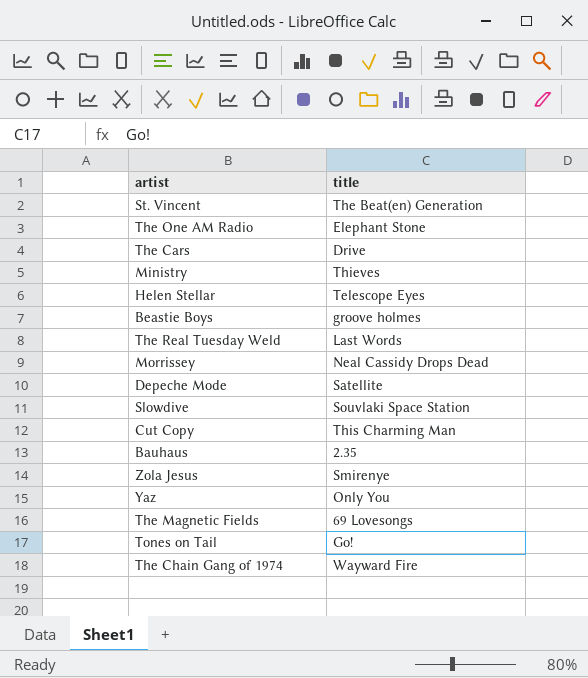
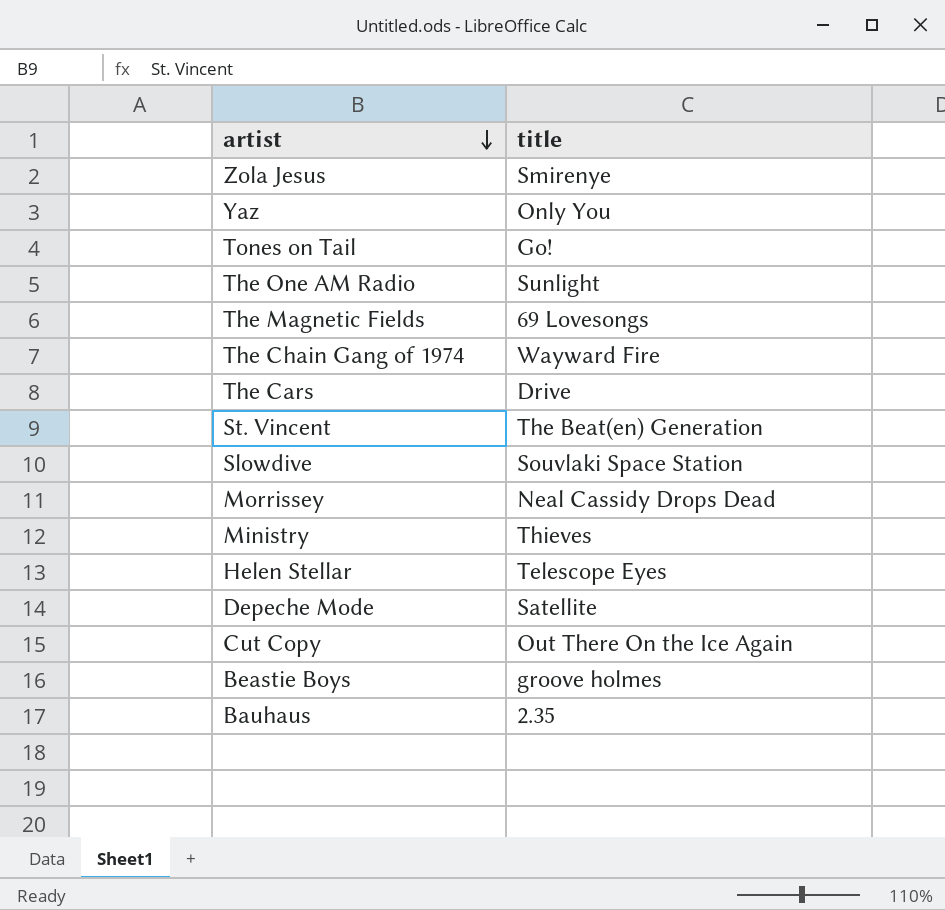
row order: none -> artist descending
row The Real Tuesday Weld: Last Words -> none
The One AM Radio | title: Elephant Stone -> Sunlight
Cut Copy | title: This Charming Man -> Out There On the Ice Again

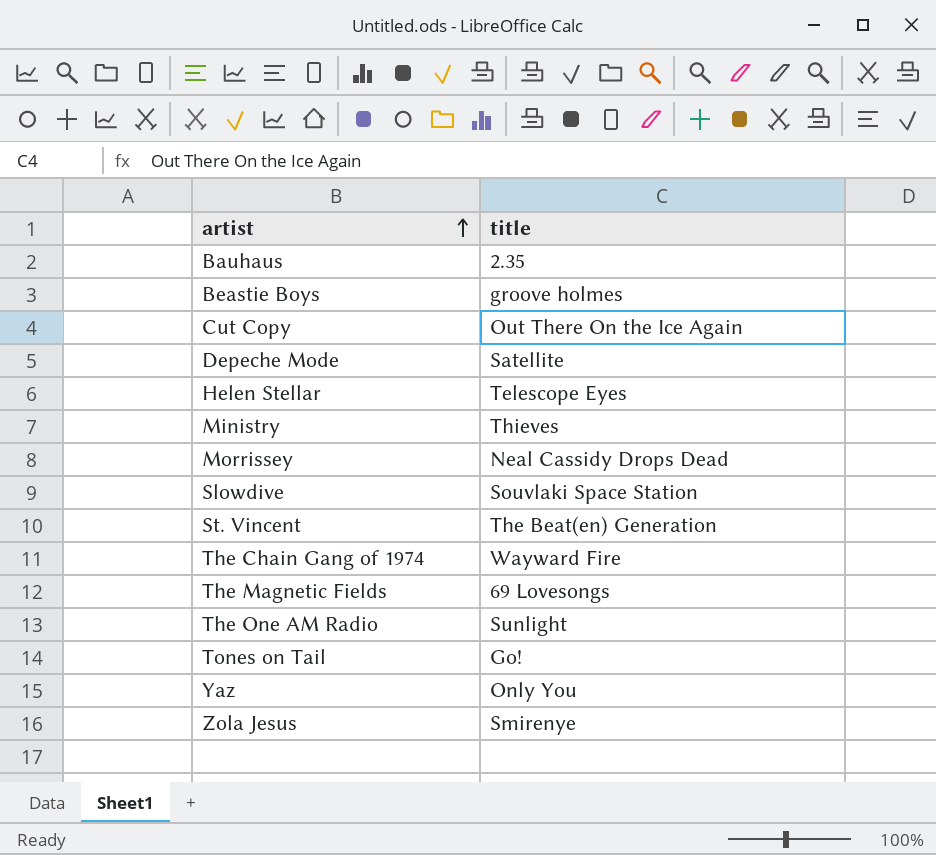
row order: artist descending -> artist ascending
row The Cars: Drive -> none

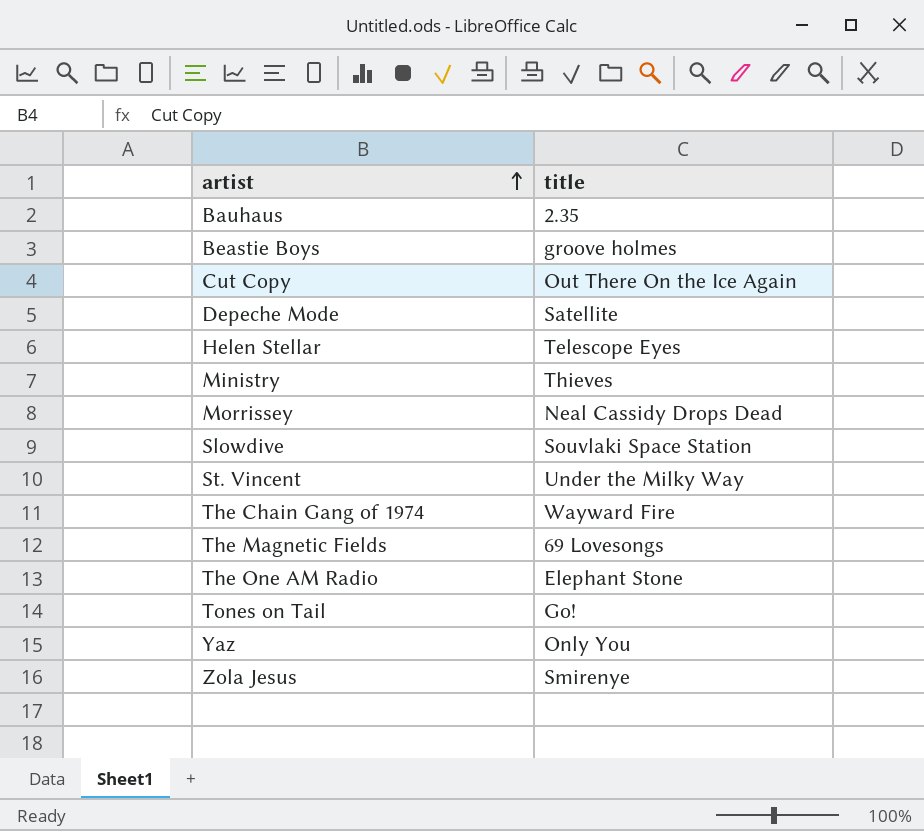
St. Vincent | title: The Beat(en) Generation -> Under the Milky Way
The One AM Radio | title: Sunlight -> Elephant Stone

